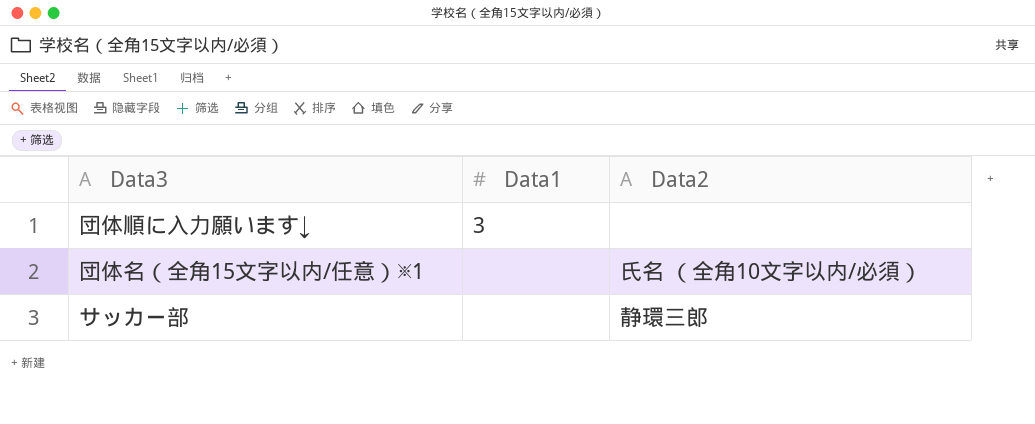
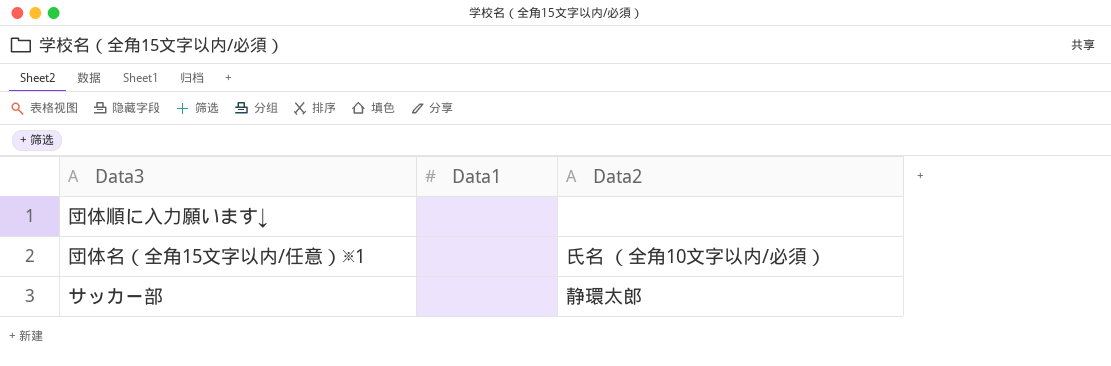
団体順に入力願います↓ | Data1: 3 -> none
サッカー部 | Data2: 静環三郎 -> 静環太郎

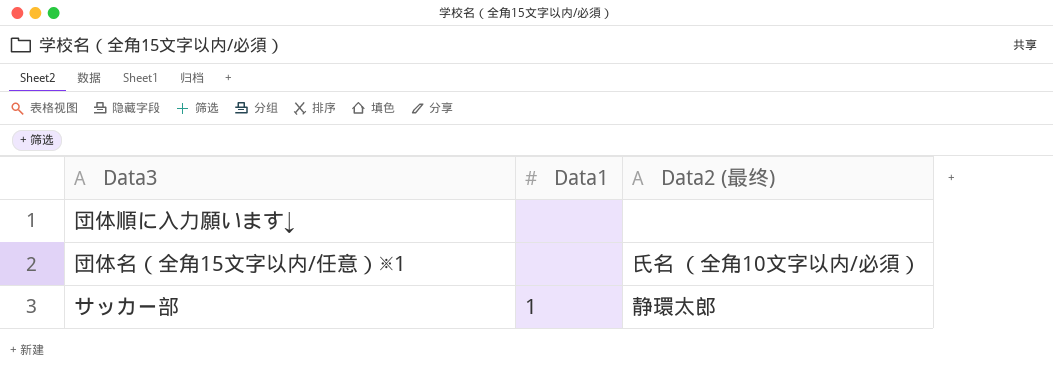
column name: Data2 -> Data2 (最终)
サッカー部 | Data1: none -> 1

